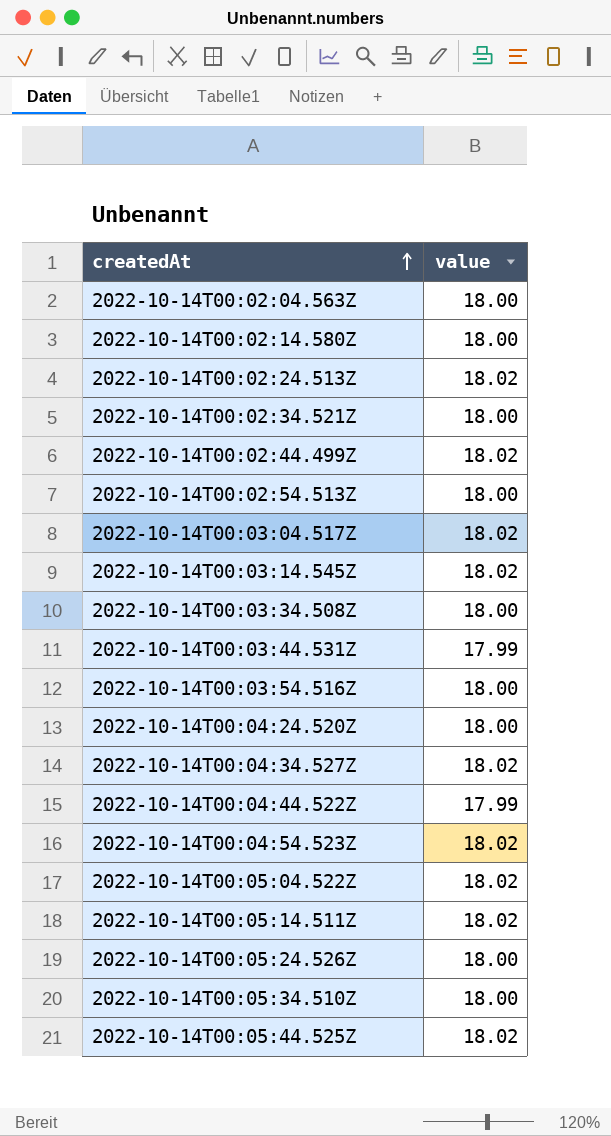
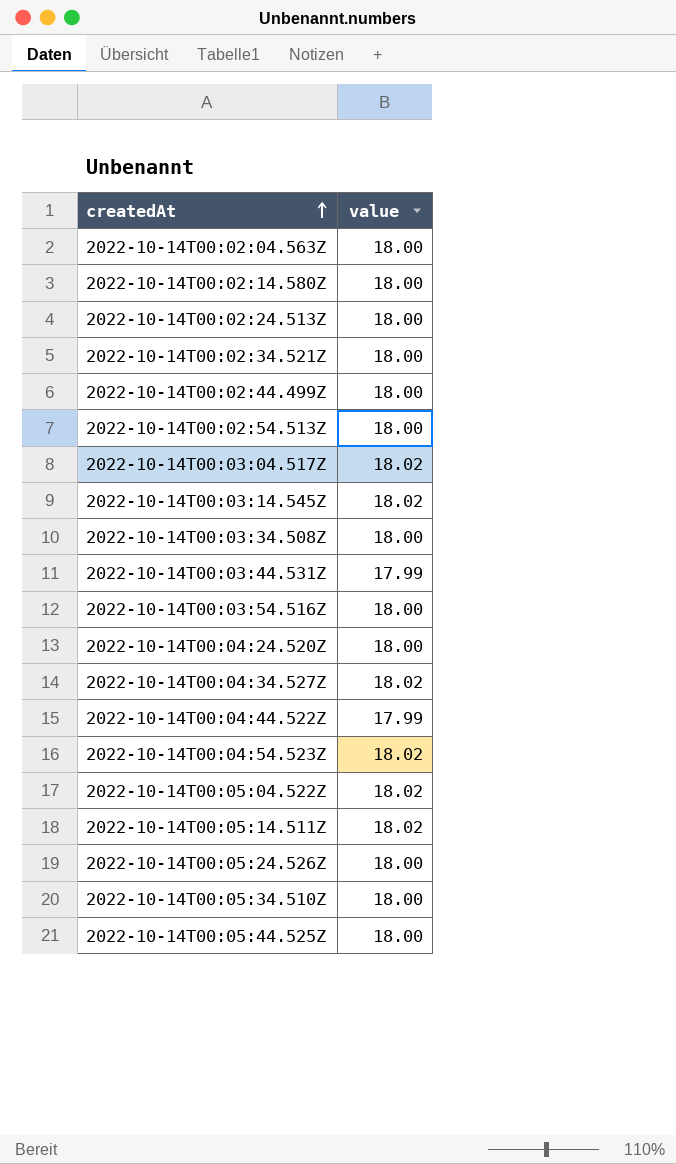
2022-10-14T00:02:24.513Z | value: 18.02 -> 18.00
2022-10-14T00:02:44.499Z | value: 18.02 -> 18.00
2022-10-14T00:05:44.525Z | value: 18.02 -> 18.00

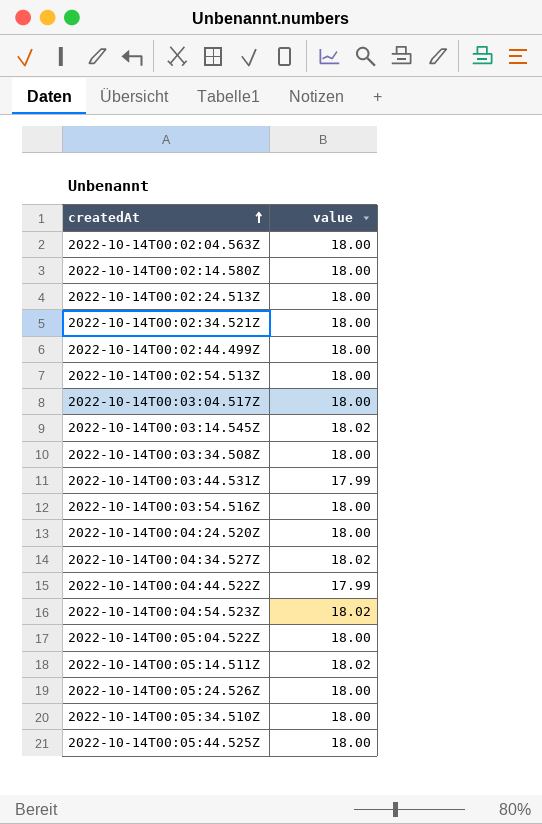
2022-10-14T00:03:04.517Z | value: 18.02 -> 18.00
2022-10-14T00:05:04.522Z | value: 18.02 -> 18.00

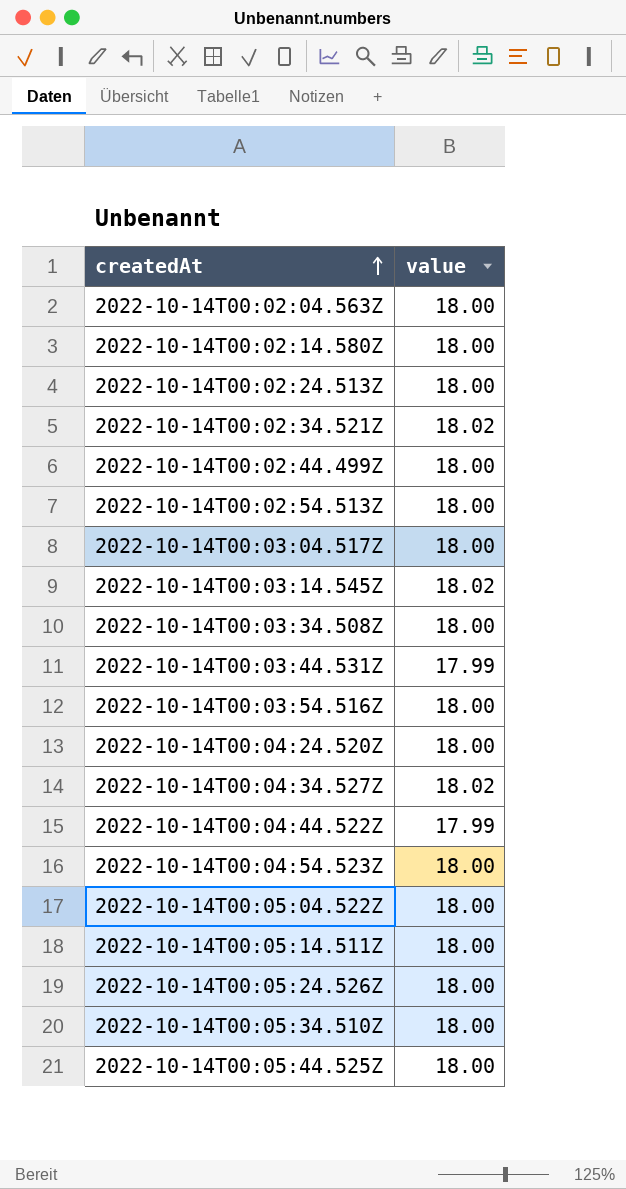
2022-10-14T00:02:34.521Z | value: 18.00 -> 18.02
2022-10-14T00:04:54.523Z | value: 18.02 -> 18.00
2022-10-14T00:05:14.511Z | value: 18.02 -> 18.00

